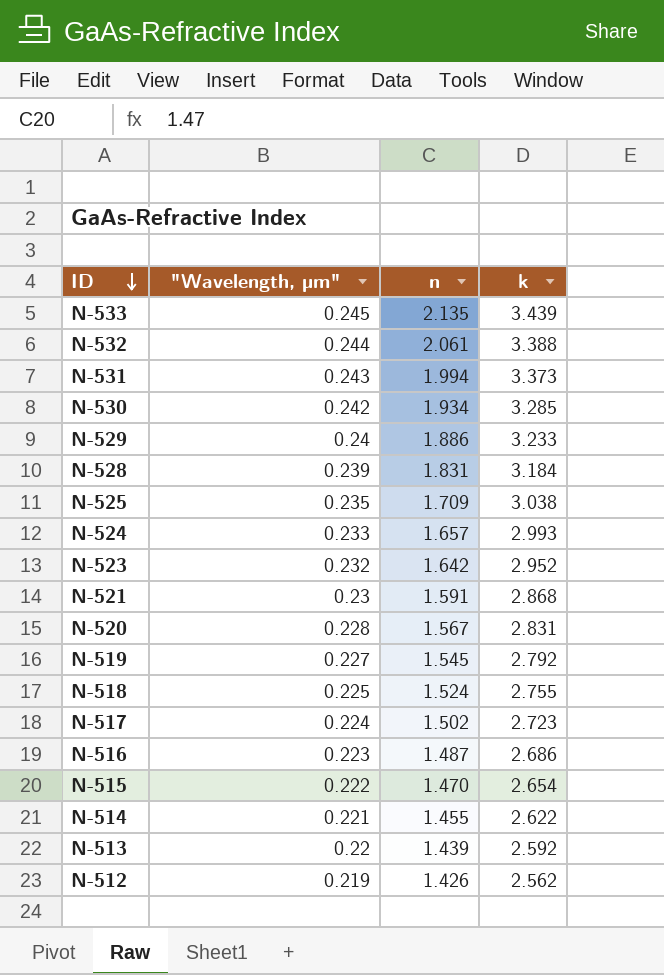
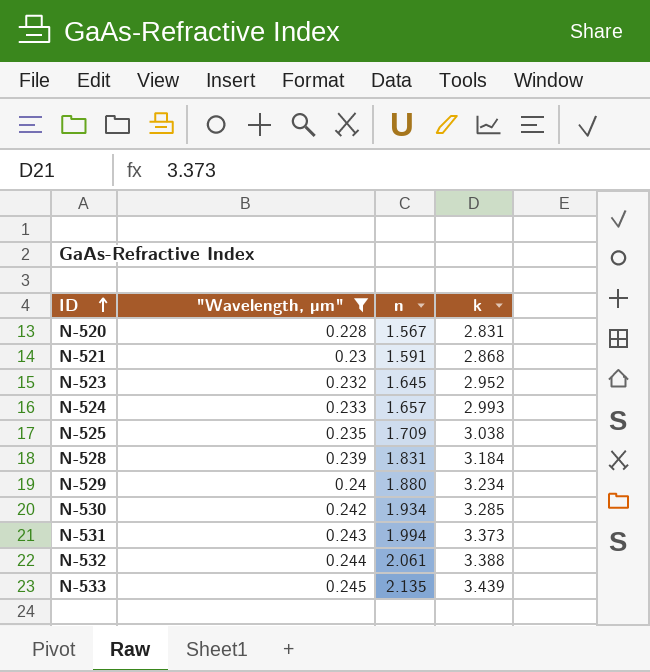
filter: none -> "Wavelength, µm" >= 0.228
row order: ID descending -> ID ascending
N-523 | n: 1.642 -> 1.645
N-529 | n: 1.886 -> 1.880
N-529 | k: 3.233 -> 3.234

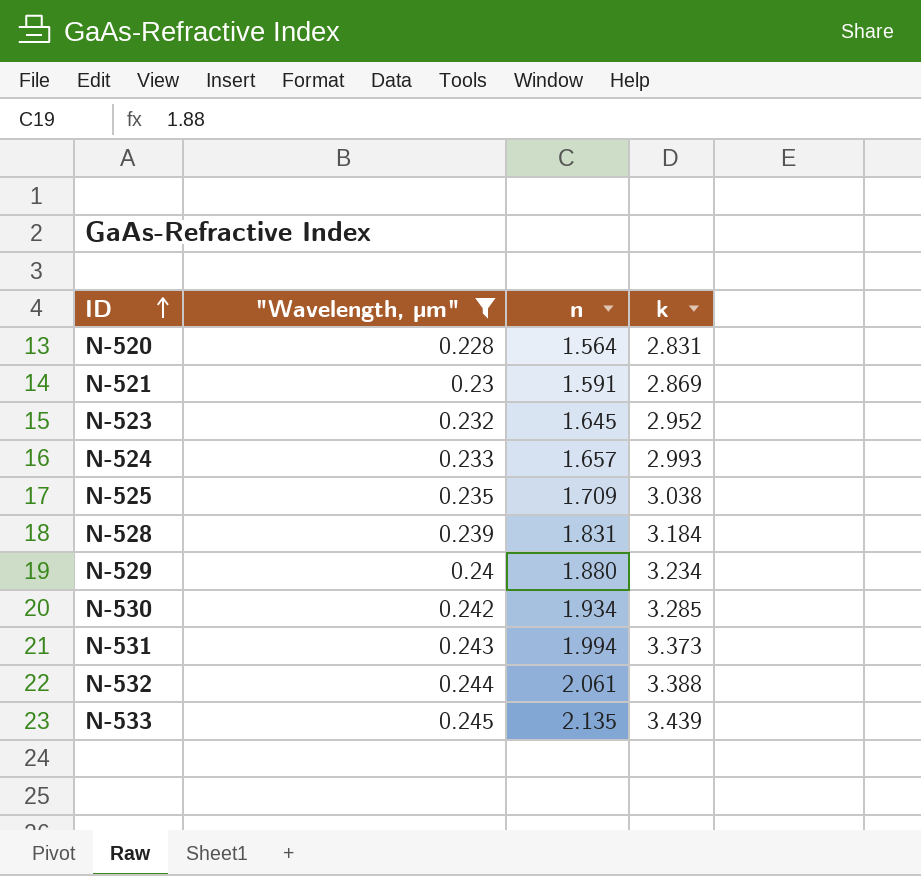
N-520 | n: 1.567 -> 1.564
N-521 | k: 2.868 -> 2.869

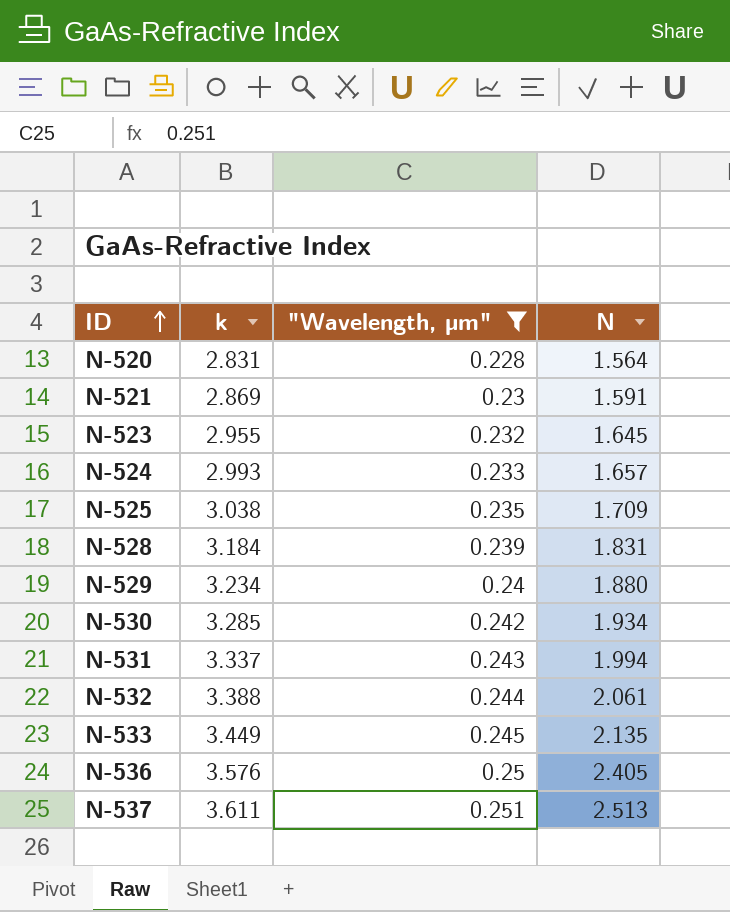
column k | position: 4 -> 2
column name: n -> N
N-523 | k: 2.952 -> 2.955
N-531 | k: 3.373 -> 3.337
N-533 | k: 3.439 -> 3.449
row N-536: none -> 3.576 | 0.25 | 2.405
row N-537: none -> 3.611 | 0.251 | 2.513

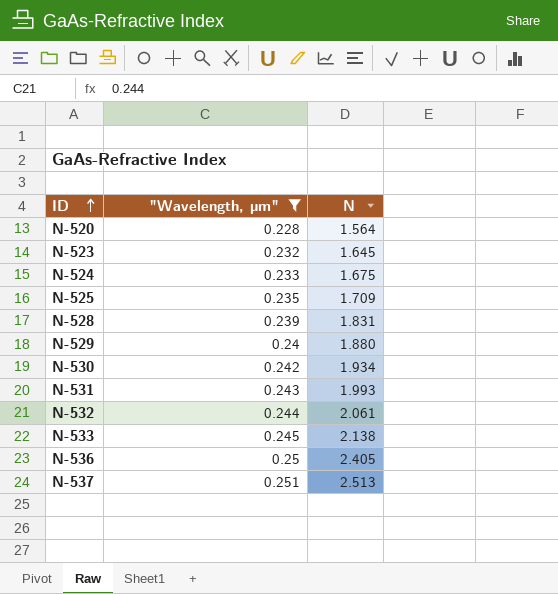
column k | position: 2 -> none
row N-521: 2.869 | 0.23 | 1.591 -> none
N-524 | N: 1.657 -> 1.675
N-531 | N: 1.994 -> 1.993
N-533 | N: 2.135 -> 2.138

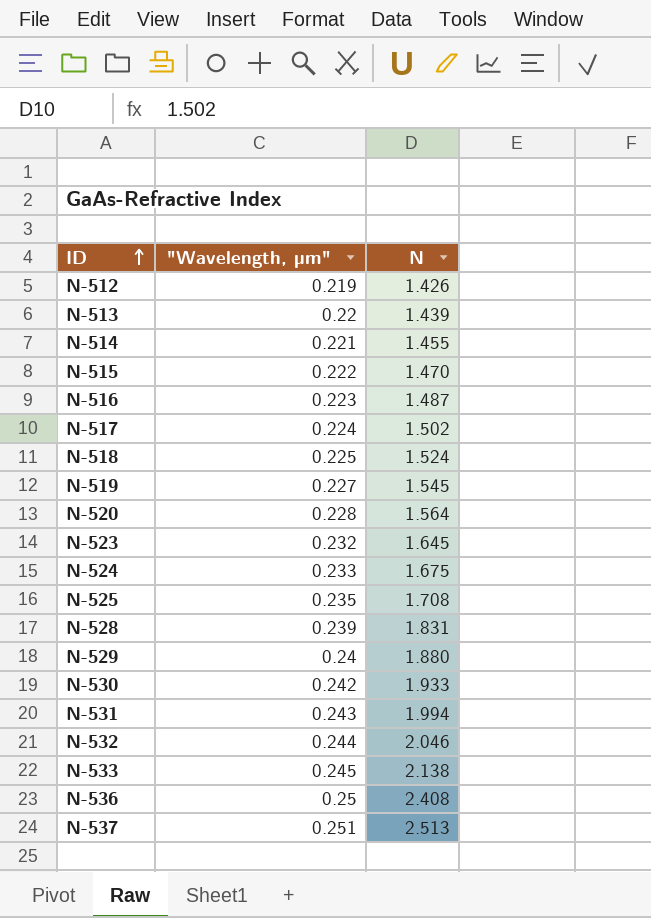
filter: "Wavelength, µm" >= 0.228 -> none
N-525 | N: 1.709 -> 1.708
N-530 | N: 1.934 -> 1.933
N-531 | N: 1.993 -> 1.994
N-532 | N: 2.061 -> 2.046
N-536 | N: 2.405 -> 2.408

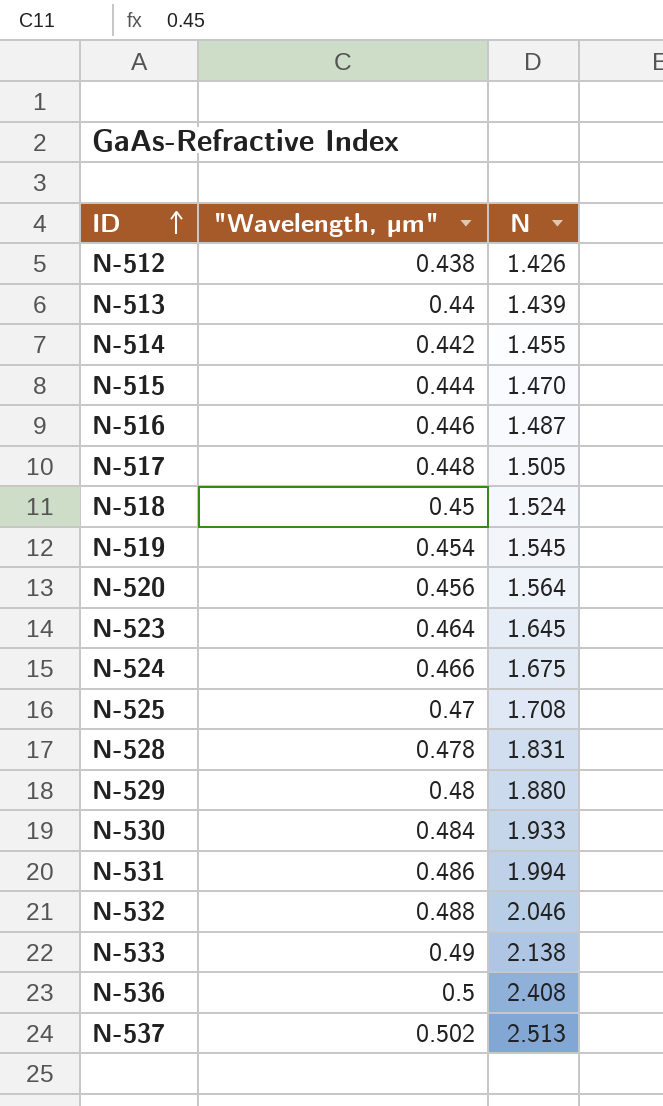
N-512 | "Wavelength, µm": 0.219 -> 0.438
N-513 | "Wavelength, µm": 0.22 -> 0.44
N-514 | "Wavelength, µm": 0.221 -> 0.442
N-515 | "Wavelength, µm": 0.222 -> 0.444
N-516 | "Wavelength, µm": 0.223 -> 0.446
N-517 | "Wavelength, µm": 0.224 -> 0.448
N-517 | N: 1.502 -> 1.505
N-518 | "Wavelength, µm": 0.225 -> 0.45
N-519 | "Wavelength, µm": 0.227 -> 0.454
N-520 | "Wavelength, µm": 0.228 -> 0.456
N-523 | "Wavelength, µm": 0.232 -> 0.464
N-524 | "Wavelength, µm": 0.233 -> 0.466
N-525 | "Wavelength, µm": 0.235 -> 0.47
N-528 | "Wavelength, µm": 0.239 -> 0.478
N-529 | "Wavelength, µm": 0.24 -> 0.48
N-530 | "Wavelength, µm": 0.242 -> 0.484
N-531 | "Wavelength, µm": 0.243 -> 0.486
N-532 | "Wavelength, µm": 0.244 -> 0.488
N-533 | "Wavelength, µm": 0.245 -> 0.49
N-536 | "Wavelength, µm": 0.25 -> 0.5
N-537 | "Wavelength, µm": 0.251 -> 0.502

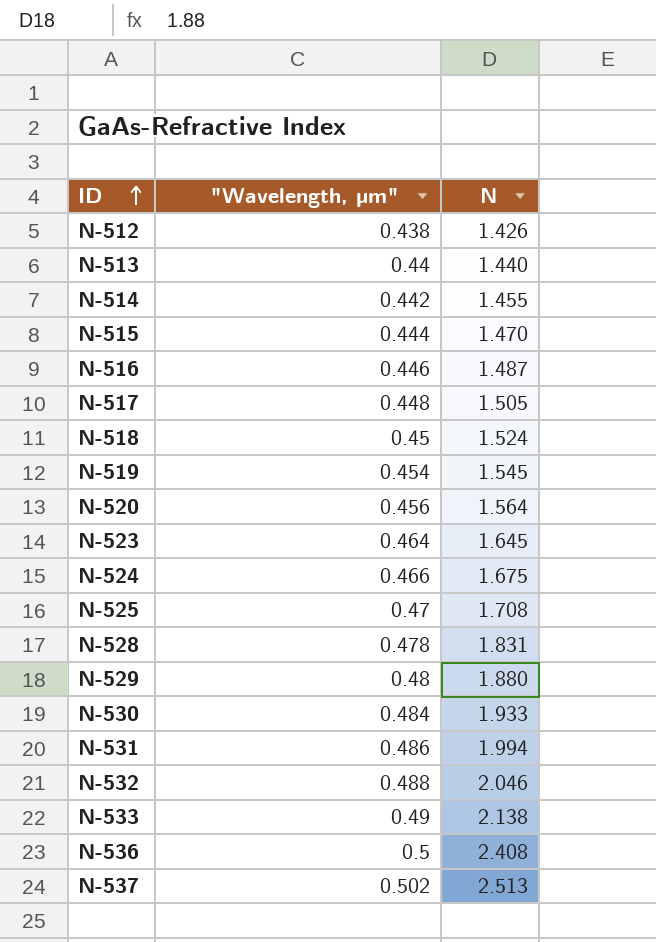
N-513 | N: 1.439 -> 1.440

